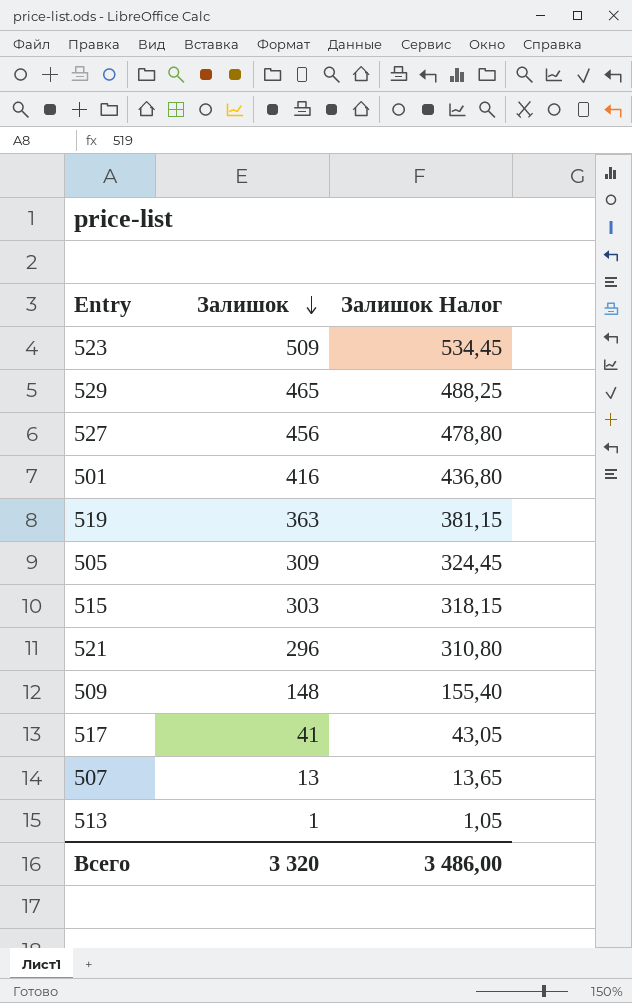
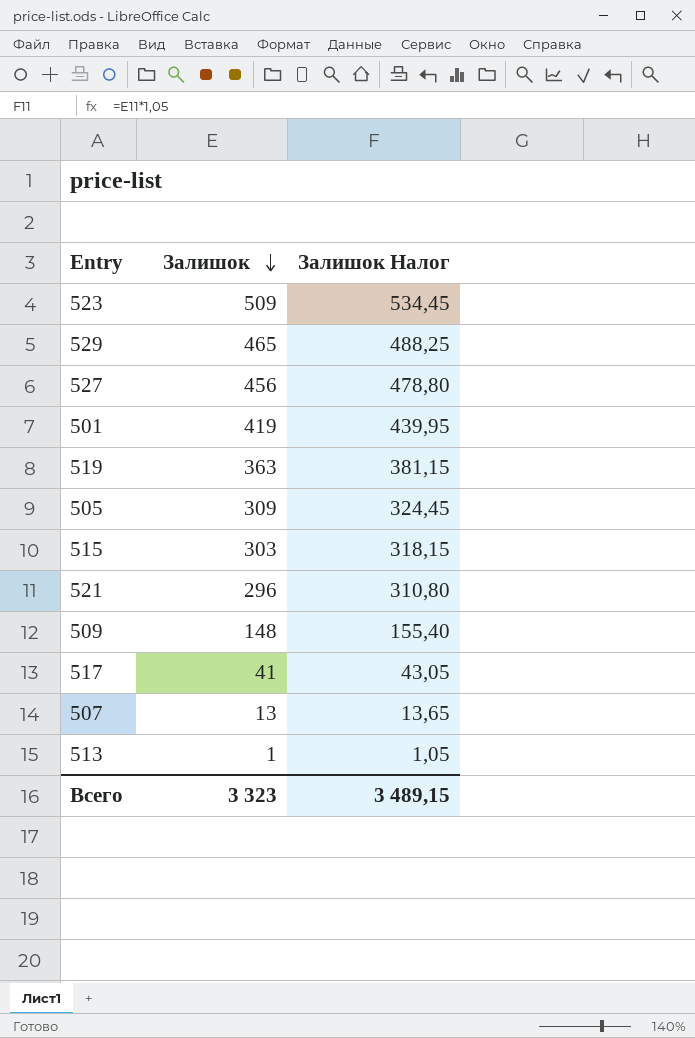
501 | Залишок: 416 -> 419
501 | Залишок Налог: 436,80 -> 439,95
Всего | Залишок: 3 320 -> 3 323
Всего | Залишок Налог: 3 486,00 -> 3 489,15

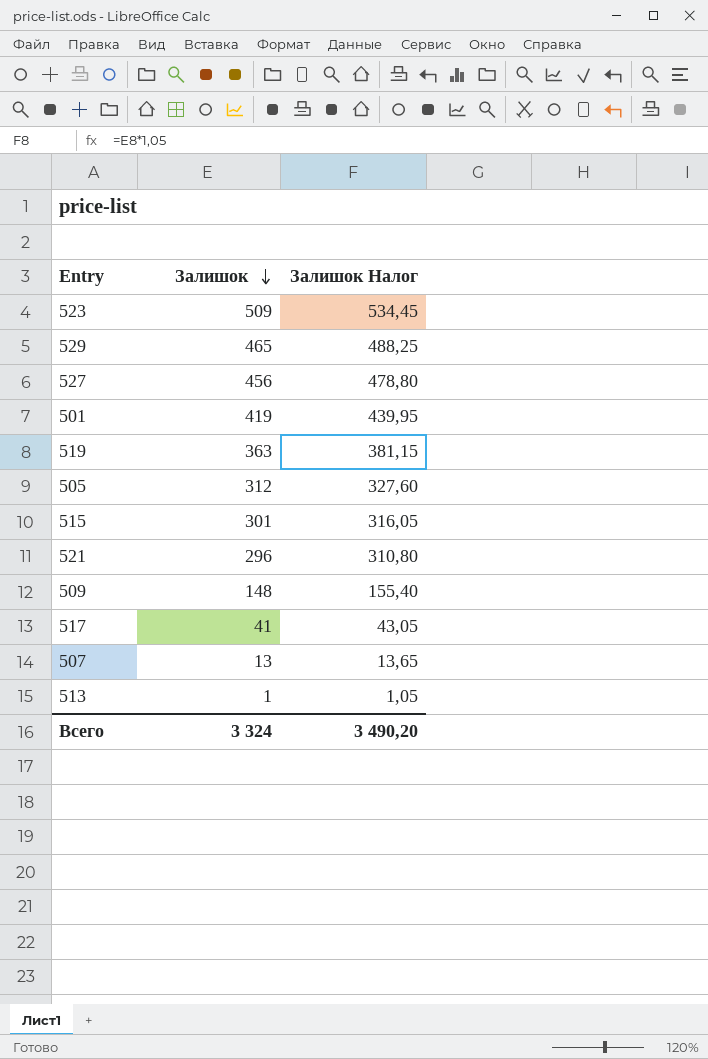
505 | Залишок: 309 -> 312
505 | Залишок Налог: 324,45 -> 327,60
515 | Залишок: 303 -> 301
515 | Залишок Налог: 318,15 -> 316,05
Всего | Залишок: 3 323 -> 3 324
Всего | Залишок Налог: 3 489,15 -> 3 490,20

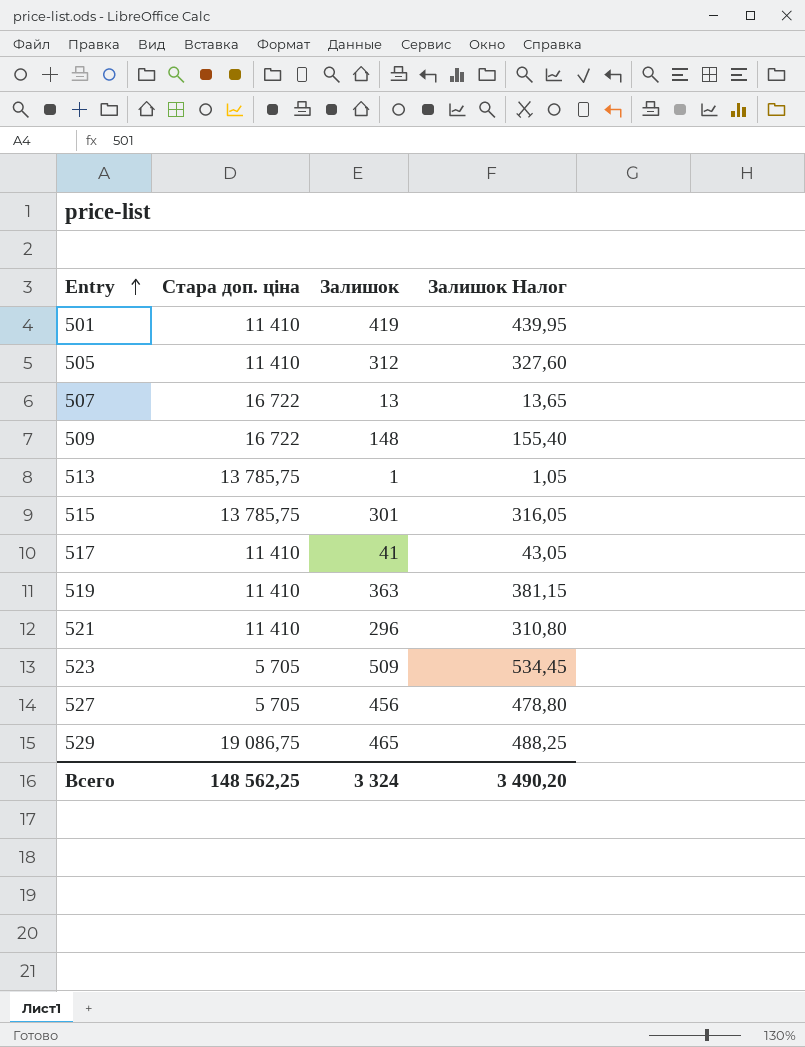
row order: Залишок descending -> Entry ascending
column Стара доп. ціна | position: none -> 2

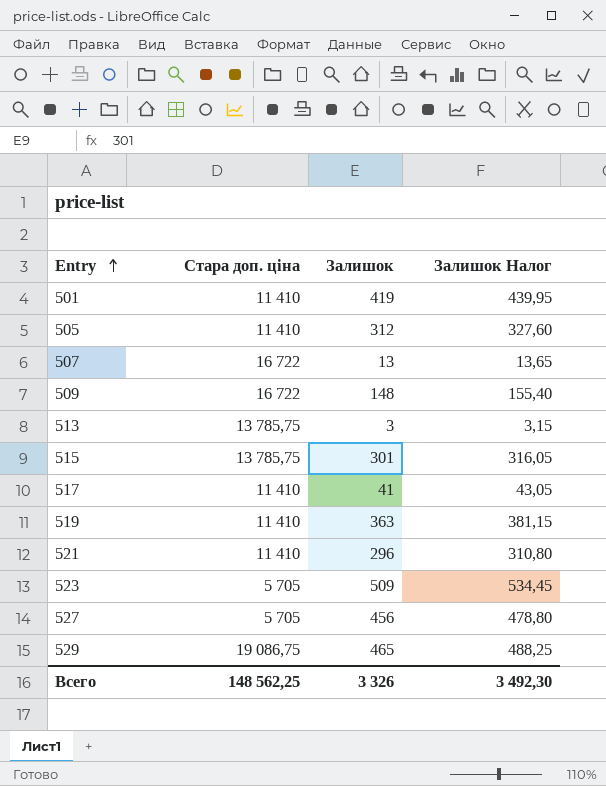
513 | Залишок: 1 -> 3
513 | Залишок Налог: 1,05 -> 3,15
Всего | Залишок: 3 324 -> 3 326
Всего | Залишок Налог: 3 490,20 -> 3 492,30

